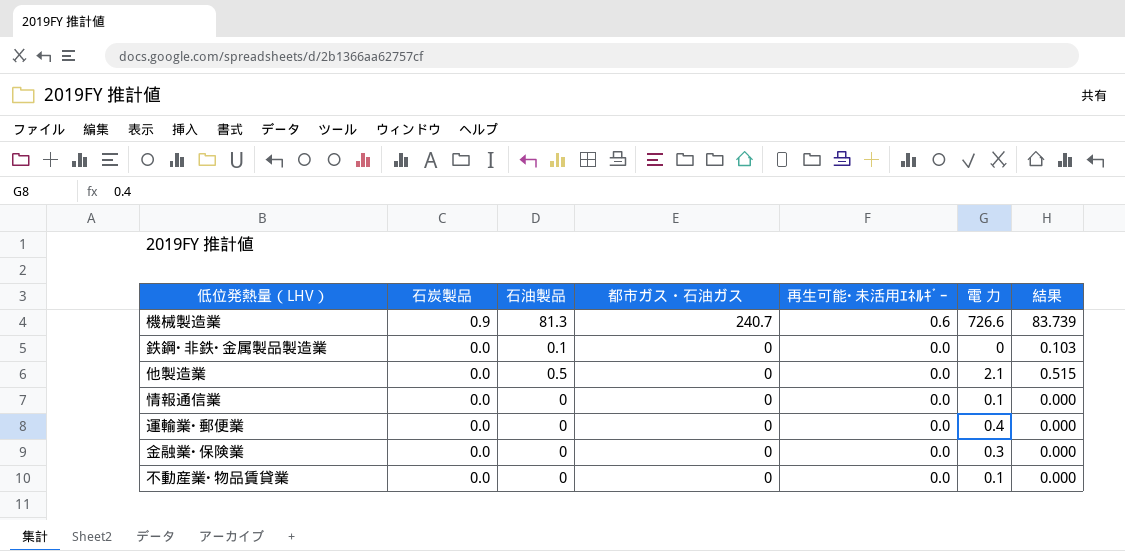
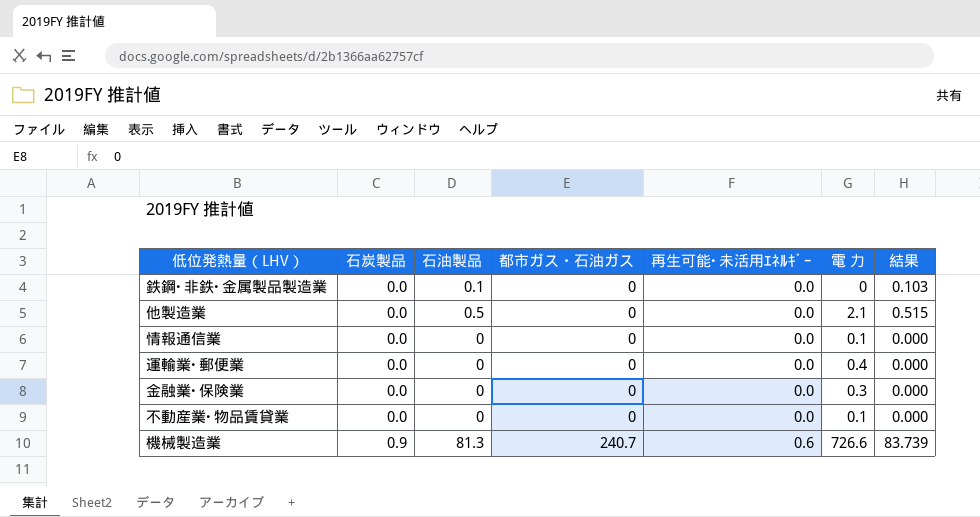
row order: 石炭製品 descending -> 石炭製品 ascending

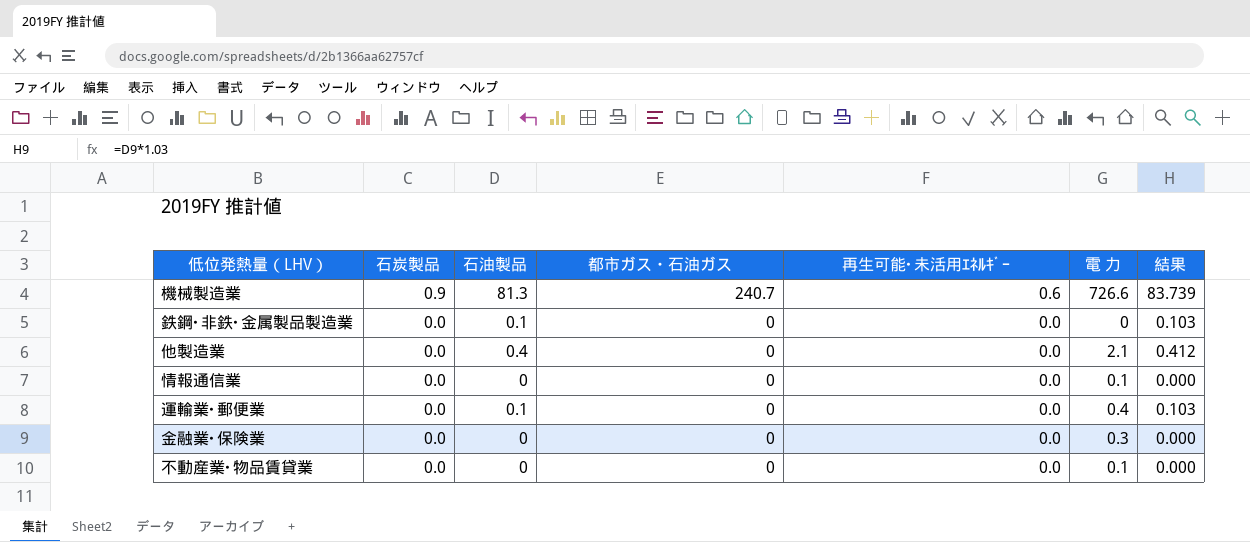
row order: 石炭製品 ascending -> 石炭製品 descending
他製造業 | 石油製品: 0.5 -> 0.4
他製造業 | 結果: 0.515 -> 0.412
運輸業･郵便業 | 石油製品: 0 -> 0.1
運輸業･郵便業 | 結果: 0.000 -> 0.103

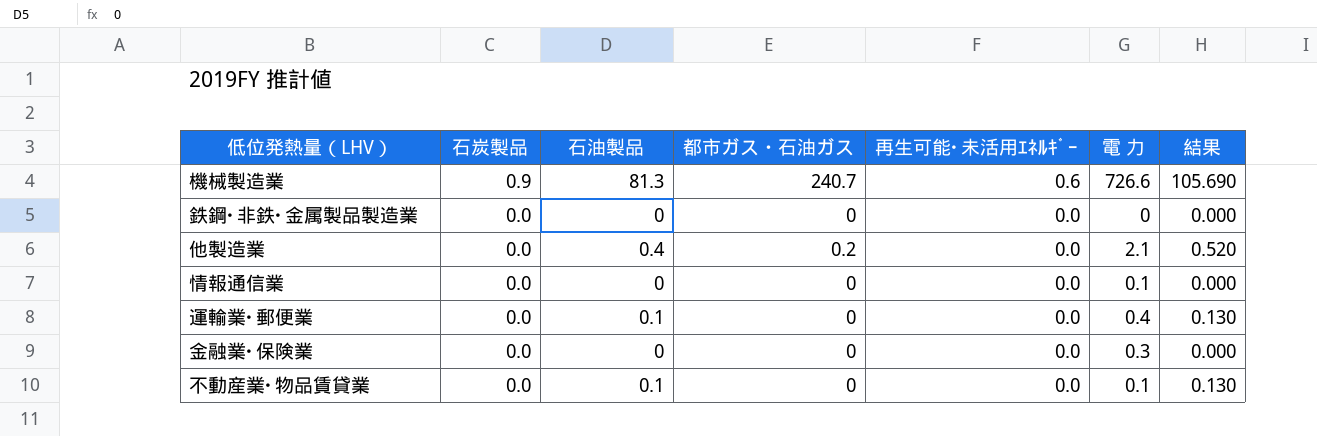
column 結果 | formula: [石油製品] * 1.03 -> [石油製品] * 1.3
鉄鋼･非鉄･金属製品製造業 | 石油製品: 0.1 -> 0
他製造業 | 都市ガス・石油ガス: 0 -> 0.2
不動産業･物品賃貸業 | 石油製品: 0 -> 0.1

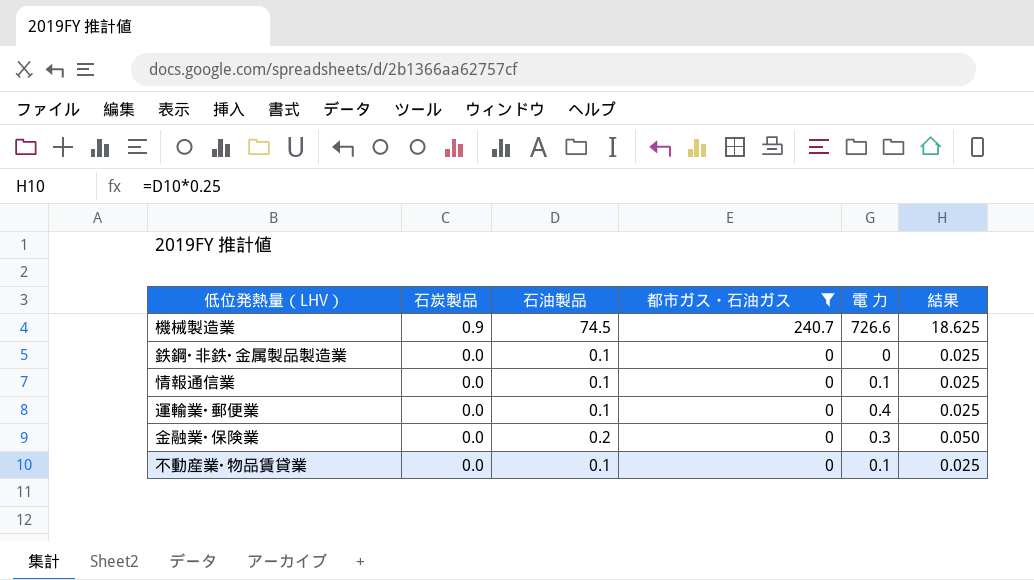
filter: none -> 都市ガス・石油ガス != 0.2
column 再生可能･未活用ｴﾈﾙｷﾞｰ | position: 5 -> none
column 結果 | formula: [石油製品] * 1.3 -> [石油製品] * 0.25
機械製造業 | 石油製品: 81.3 -> 74.5
鉄鋼･非鉄･金属製品製造業 | 石油製品: 0 -> 0.1
情報通信業 | 石油製品: 0 -> 0.1
金融業･保険業 | 石油製品: 0 -> 0.2

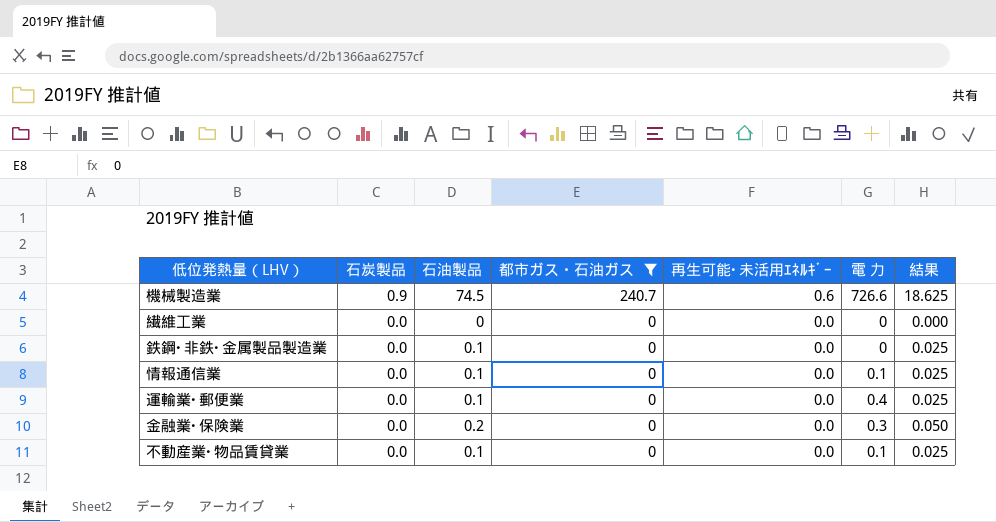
column 再生可能･未活用ｴﾈﾙｷﾞｰ | position: none -> 5
row 繊維工業: none -> 0.0 | 0 | 0 | 0.0 | 0 | 0.000

